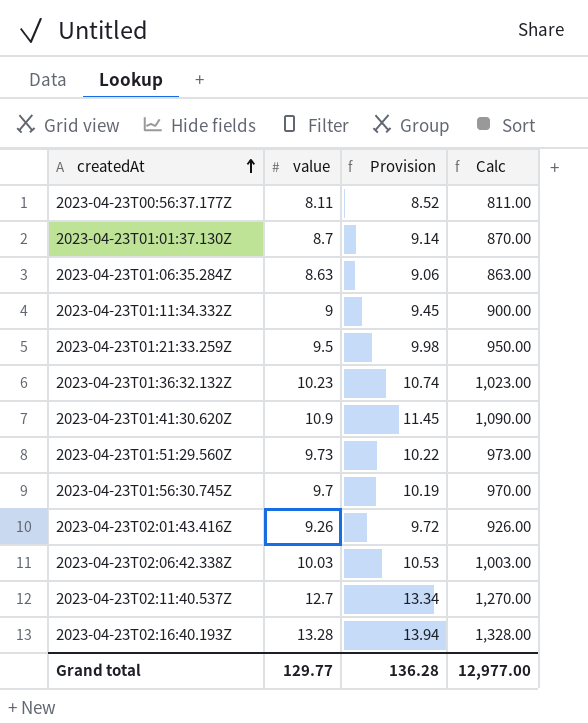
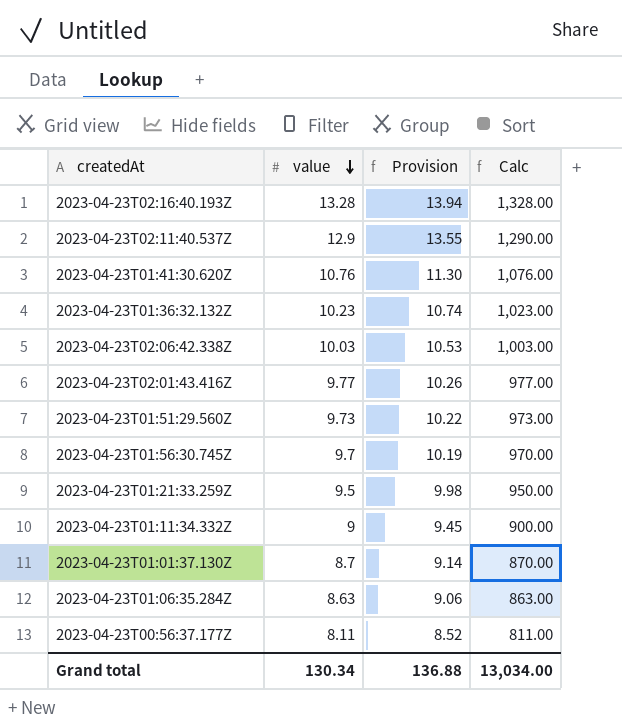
row order: createdAt ascending -> value descending
2023-04-23T02:11:40.537Z | value: 12.7 -> 12.9
2023-04-23T02:11:40.537Z | Provision: 13.34 -> 13.55
2023-04-23T02:11:40.537Z | Calc: 1,270.00 -> 1,290.00
2023-04-23T01:41:30.620Z | value: 10.9 -> 10.76
2023-04-23T01:41:30.620Z | Provision: 11.45 -> 11.30
2023-04-23T01:41:30.620Z | Calc: 1,090.00 -> 1,076.00
2023-04-23T02:01:43.416Z | value: 9.26 -> 9.77
2023-04-23T02:01:43.416Z | Provision: 9.72 -> 10.26
2023-04-23T02:01:43.416Z | Calc: 926.00 -> 977.00
Grand total | value: 129.77 -> 130.34
Grand total | Provision: 136.28 -> 136.88
Grand total | Calc: 12,977.00 -> 13,034.00

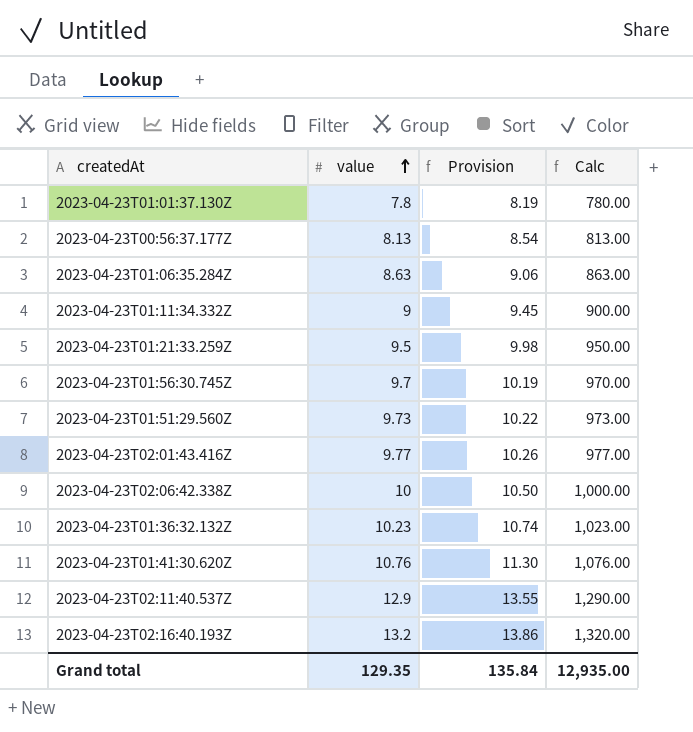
row order: value descending -> value ascending
2023-04-23T01:01:37.130Z | value: 8.7 -> 7.8
2023-04-23T01:01:37.130Z | Provision: 9.14 -> 8.19
2023-04-23T01:01:37.130Z | Calc: 870.00 -> 780.00
2023-04-23T00:56:37.177Z | value: 8.11 -> 8.13
2023-04-23T00:56:37.177Z | Provision: 8.52 -> 8.54
2023-04-23T00:56:37.177Z | Calc: 811.00 -> 813.00
2023-04-23T02:06:42.338Z | value: 10.03 -> 10
2023-04-23T02:06:42.338Z | Provision: 10.53 -> 10.50
2023-04-23T02:06:42.338Z | Calc: 1,003.00 -> 1,000.00
2023-04-23T02:16:40.193Z | value: 13.28 -> 13.2
2023-04-23T02:16:40.193Z | Provision: 13.94 -> 13.86
2023-04-23T02:16:40.193Z | Calc: 1,328.00 -> 1,320.00
Grand total | value: 130.34 -> 129.35
Grand total | Provision: 136.88 -> 135.84
Grand total | Calc: 13,034.00 -> 12,935.00

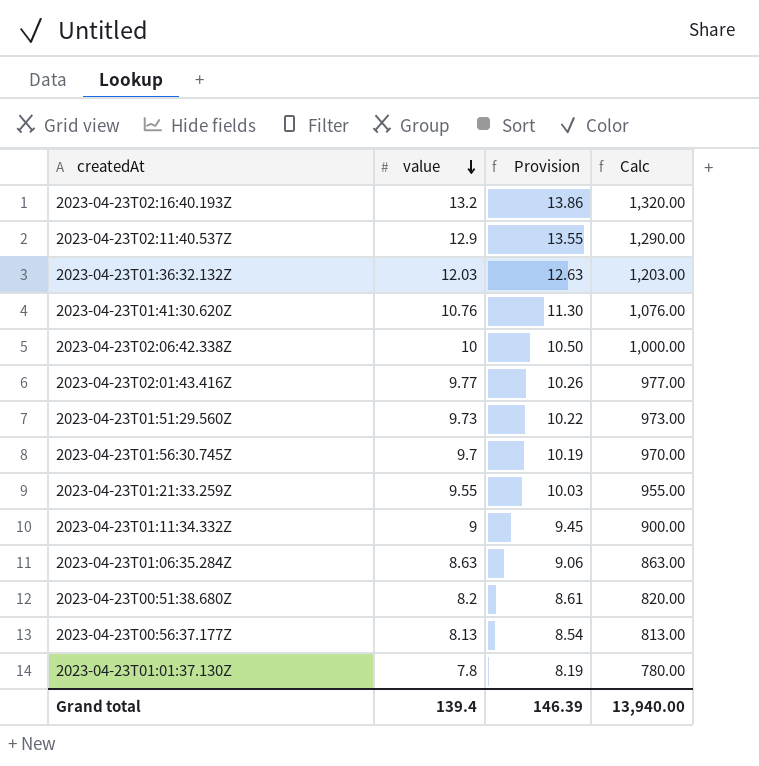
row order: value ascending -> value descending
2023-04-23T01:36:32.132Z | value: 10.23 -> 12.03
2023-04-23T01:36:32.132Z | Provision: 10.74 -> 12.63
2023-04-23T01:36:32.132Z | Calc: 1,023.00 -> 1,203.00
2023-04-23T01:21:33.259Z | value: 9.5 -> 9.55
2023-04-23T01:21:33.259Z | Provision: 9.98 -> 10.03
2023-04-23T01:21:33.259Z | Calc: 950.00 -> 955.00
row 2023-04-23T00:51:38.680Z: none -> 8.2 | 8.61 | 820.00
Grand total | value: 129.35 -> 139.4
Grand total | Provision: 135.84 -> 146.39
Grand total | Calc: 12,935.00 -> 13,940.00

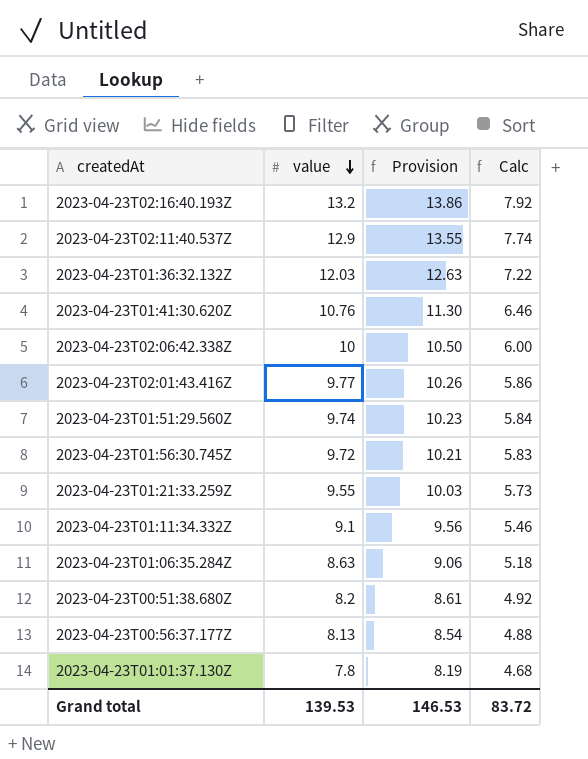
column Calc | formula: [value] * 100 -> [value] * 0.6
2023-04-23T01:51:29.560Z | value: 9.73 -> 9.74
2023-04-23T01:51:29.560Z | Provision: 10.22 -> 10.23
2023-04-23T01:56:30.745Z | value: 9.7 -> 9.72
2023-04-23T01:56:30.745Z | Provision: 10.19 -> 10.21
2023-04-23T01:11:34.332Z | value: 9 -> 9.1
2023-04-23T01:11:34.332Z | Provision: 9.45 -> 9.56
Grand total | value: 139.4 -> 139.53
Grand total | Provision: 146.39 -> 146.53
Grand total | Calc: 13,940.00 -> 83.72

